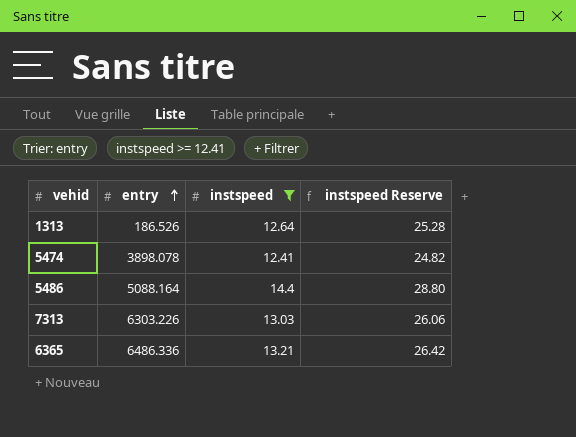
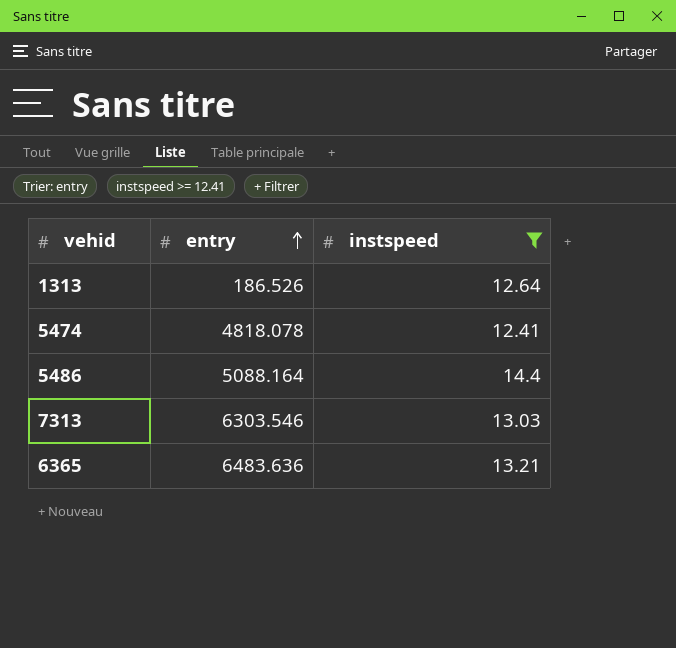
column instspeed Reserve | formula: [instspeed] * 2 -> none
5474 | entry: 3898.078 -> 4818.078
7313 | entry: 6303.226 -> 6303.546
6365 | entry: 6486.336 -> 6483.636

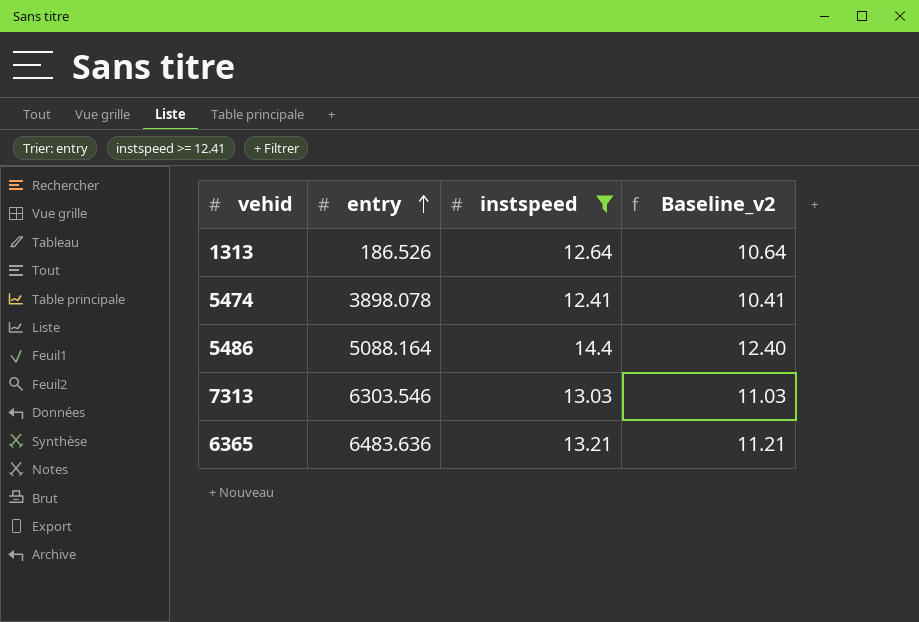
column Baseline_v2 | formula: none -> [instspeed] - 2
5474 | entry: 4818.078 -> 3898.078

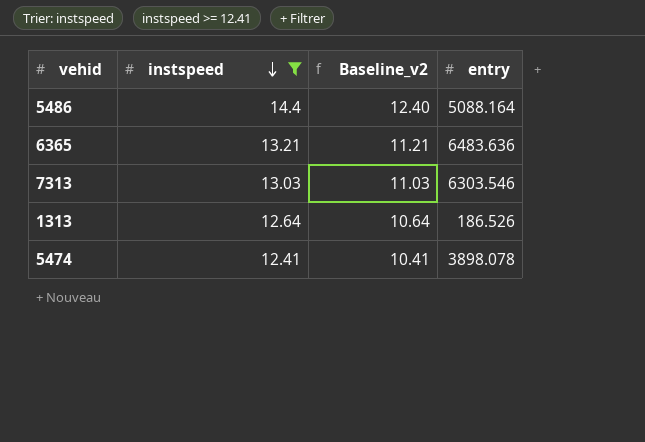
row order: entry ascending -> instspeed descending
column entry | position: 2 -> 4

